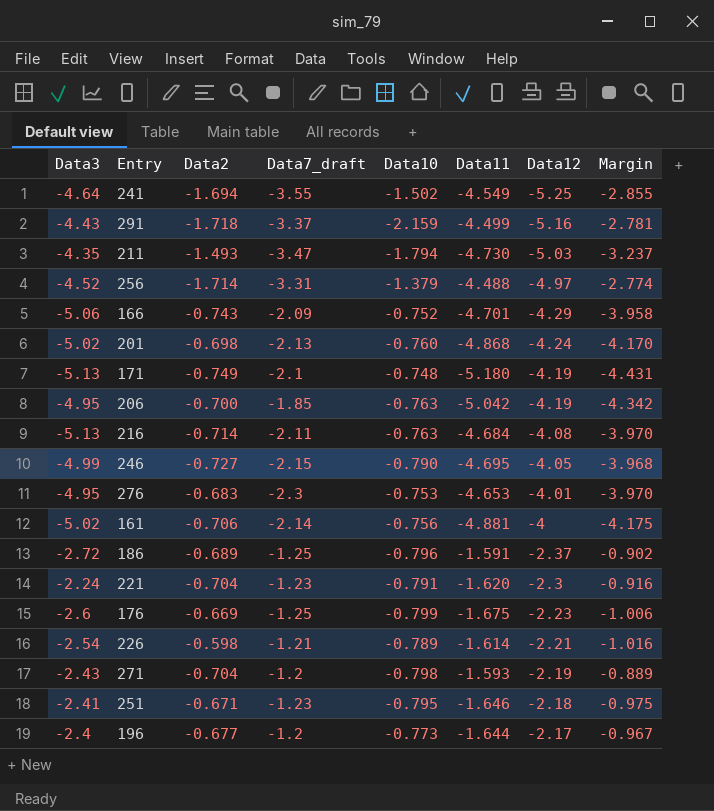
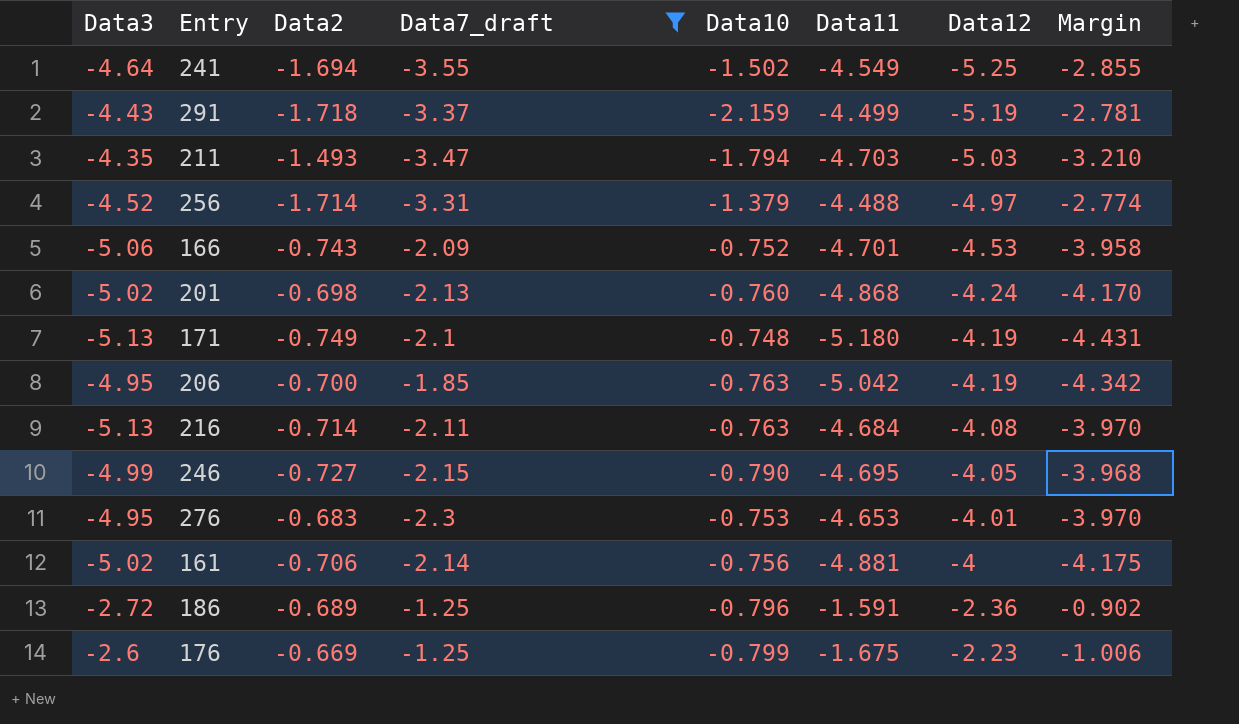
filter: none -> Data7_draft <= -1.25
291 | Data12: -5.16 -> -5.19
211 | Data11: -4.730 -> -4.703
211 | Margin: -3.237 -> -3.210
166 | Data12: -4.29 -> -4.53
186 | Data12: -2.37 -> -2.36

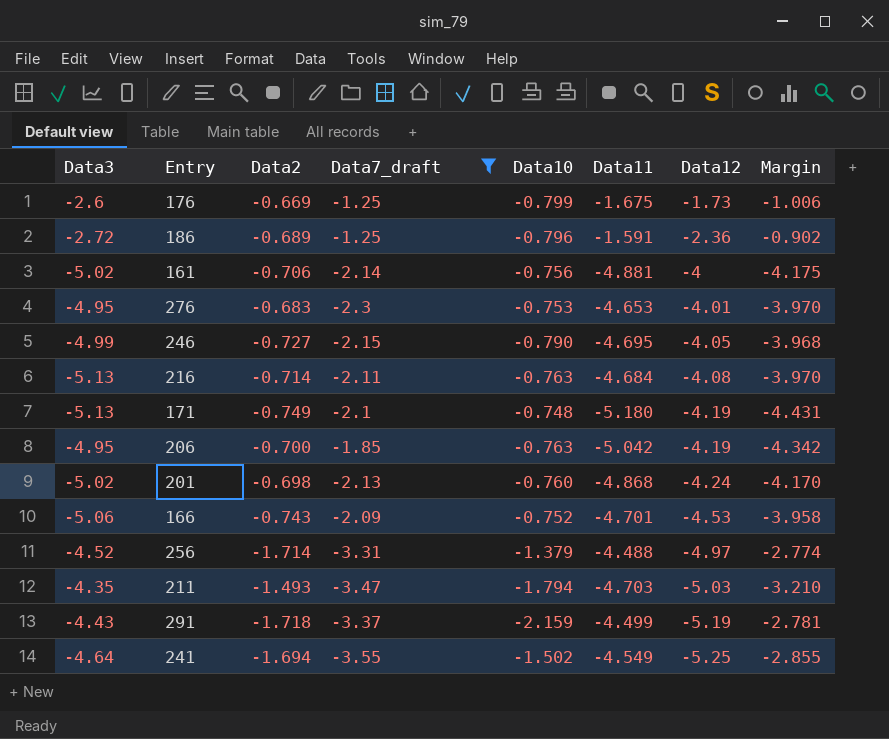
row order: Data12 ascending -> Data12 descending
176 | Data12: -2.23 -> -1.73

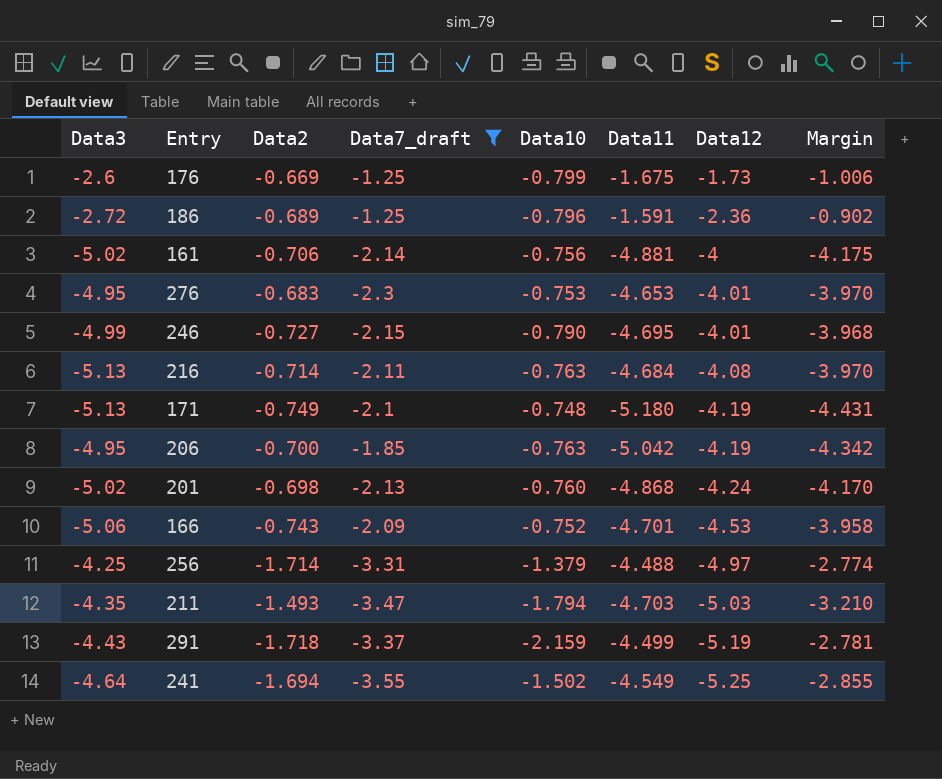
246 | Data12: -4.05 -> -4.01
256 | Data3: -4.52 -> -4.25

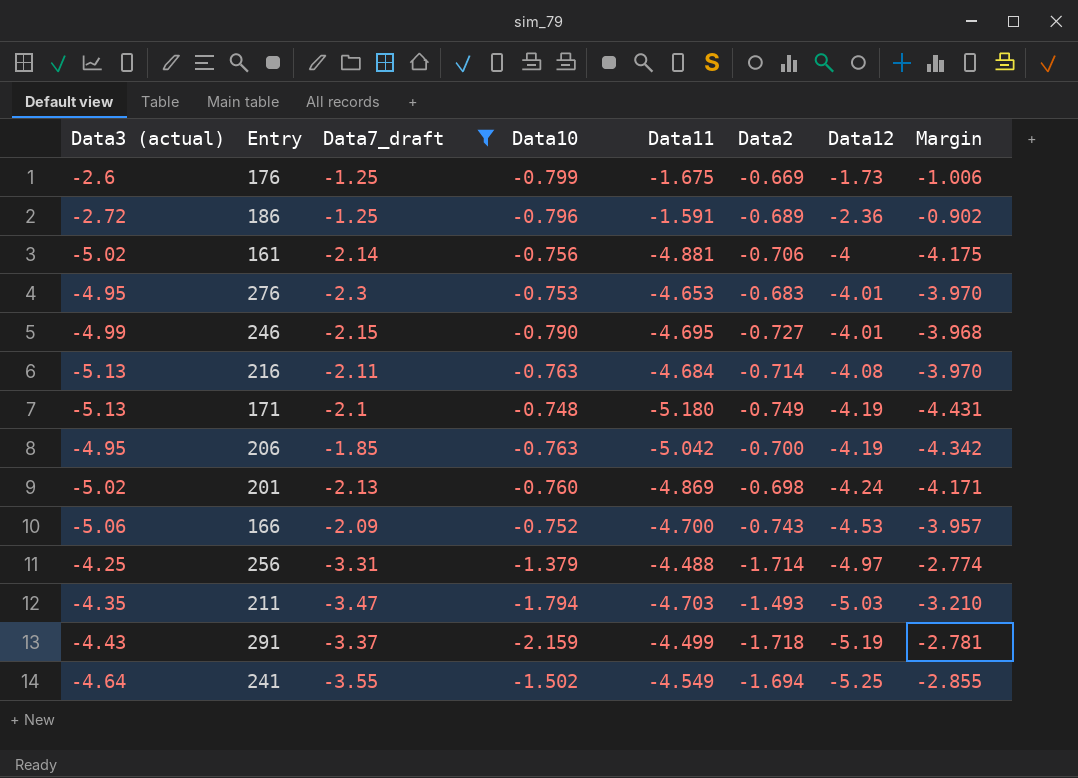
column name: Data3 -> Data3 (actual)
column Data2 | position: 3 -> 6
201 | Data11: -4.868 -> -4.869
201 | Margin: -4.170 -> -4.171
166 | Data11: -4.701 -> -4.700
166 | Margin: -3.958 -> -3.957

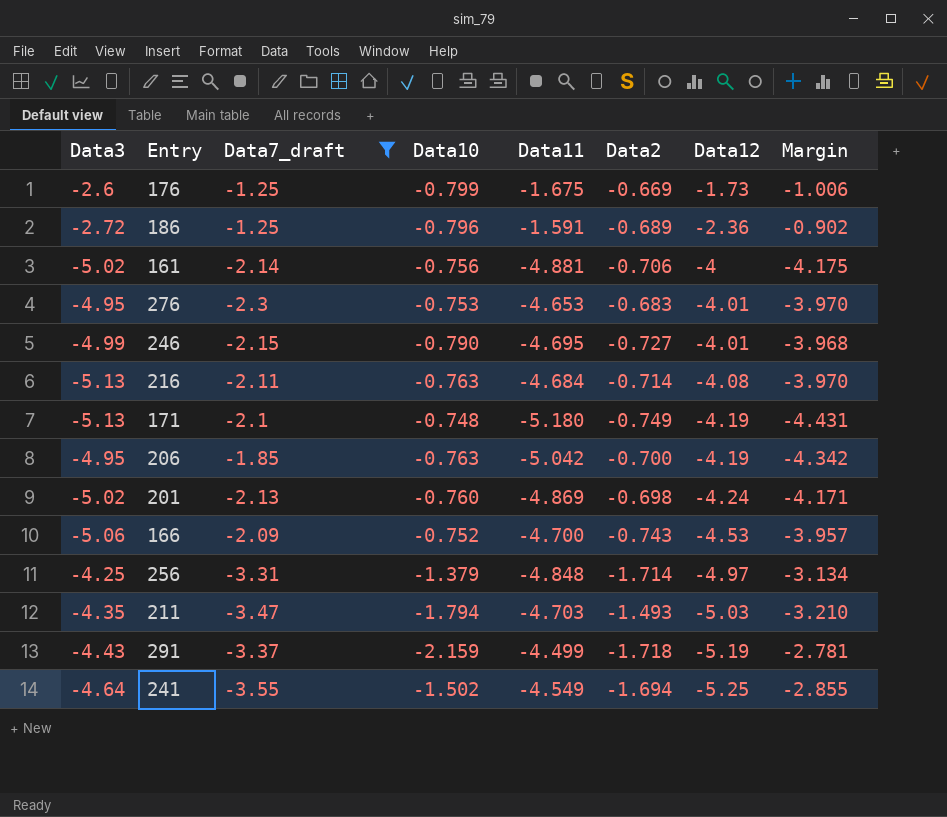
column name: Data3 (actual) -> Data3
256 | Data11: -4.488 -> -4.848
256 | Margin: -2.774 -> -3.134

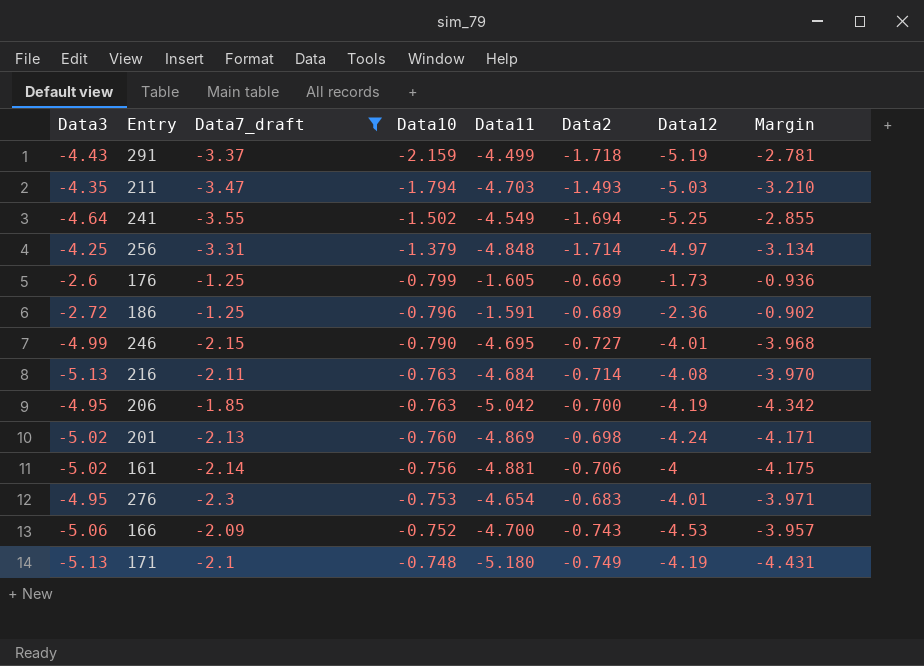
row order: Data12 descending -> Data10 ascending
176 | Data11: -1.675 -> -1.605
176 | Margin: -1.006 -> -0.936
276 | Data11: -4.653 -> -4.654
276 | Margin: -3.970 -> -3.971

